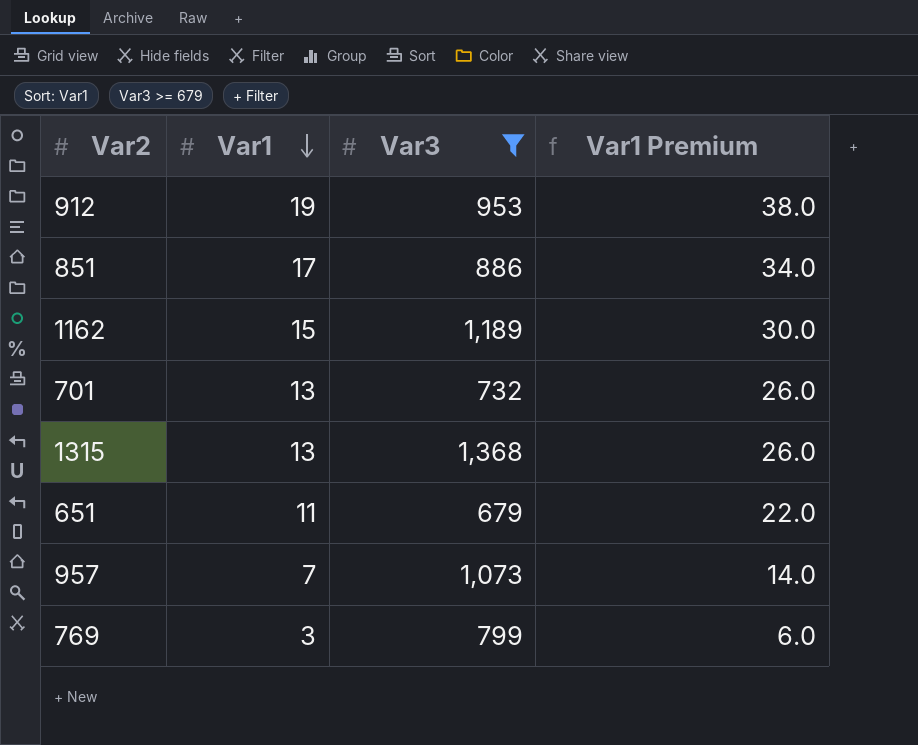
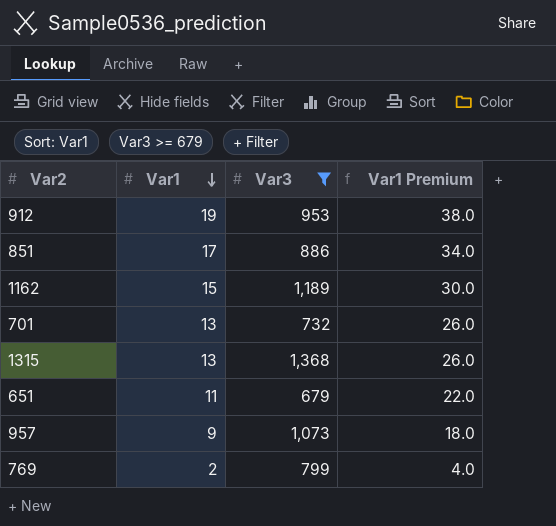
957 | Var1: 7 -> 9
957 | Var1 Premium: 14.0 -> 18.0
769 | Var1: 3 -> 2
769 | Var1 Premium: 6.0 -> 4.0

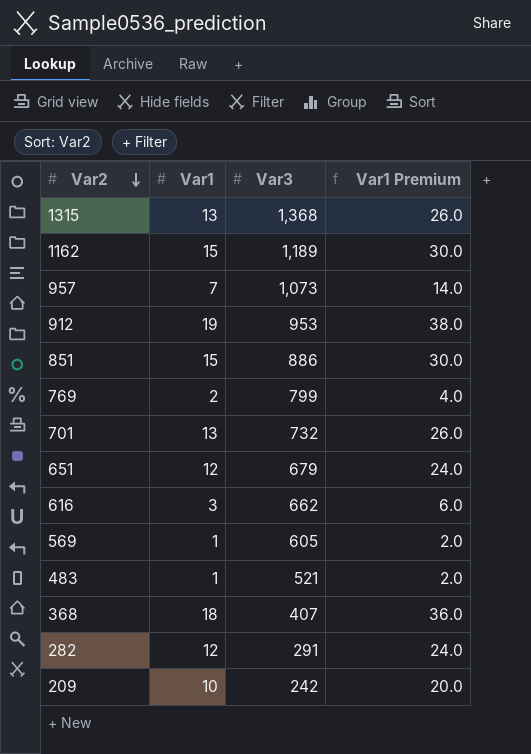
filter: Var3 >= 679 -> none
row order: Var1 descending -> Var2 descending
957 | Var1: 9 -> 7
957 | Var1 Premium: 18.0 -> 14.0
851 | Var1: 17 -> 15
851 | Var1 Premium: 34.0 -> 30.0
651 | Var1: 11 -> 12
651 | Var1 Premium: 22.0 -> 24.0

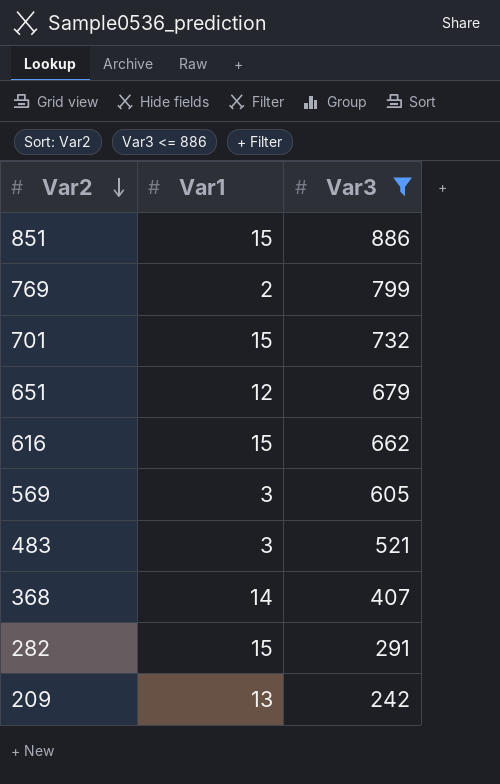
filter: none -> Var3 <= 886
column Var1 Premium | formula: [Var1] * 2 -> none
701 | Var1: 13 -> 15
616 | Var1: 3 -> 15
569 | Var1: 1 -> 3
483 | Var1: 1 -> 3
368 | Var1: 18 -> 14
282 | Var1: 12 -> 15
209 | Var1: 10 -> 13

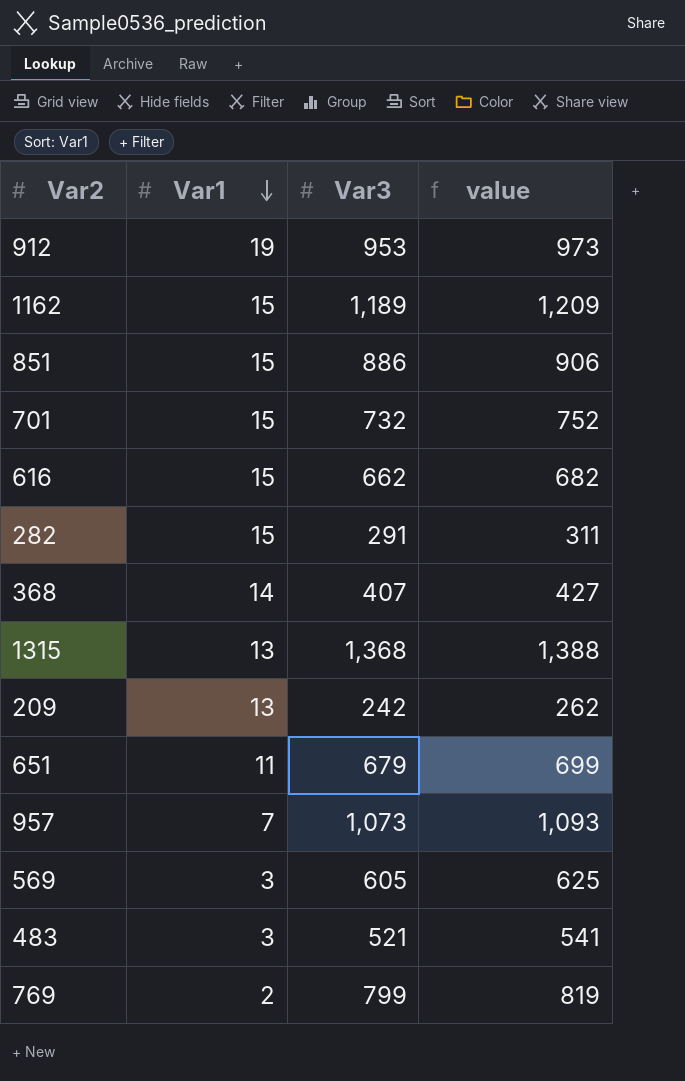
filter: Var3 <= 886 -> none
row order: Var2 descending -> Var1 descending
column value | formula: none -> [Var3] + 20
651 | Var1: 12 -> 11

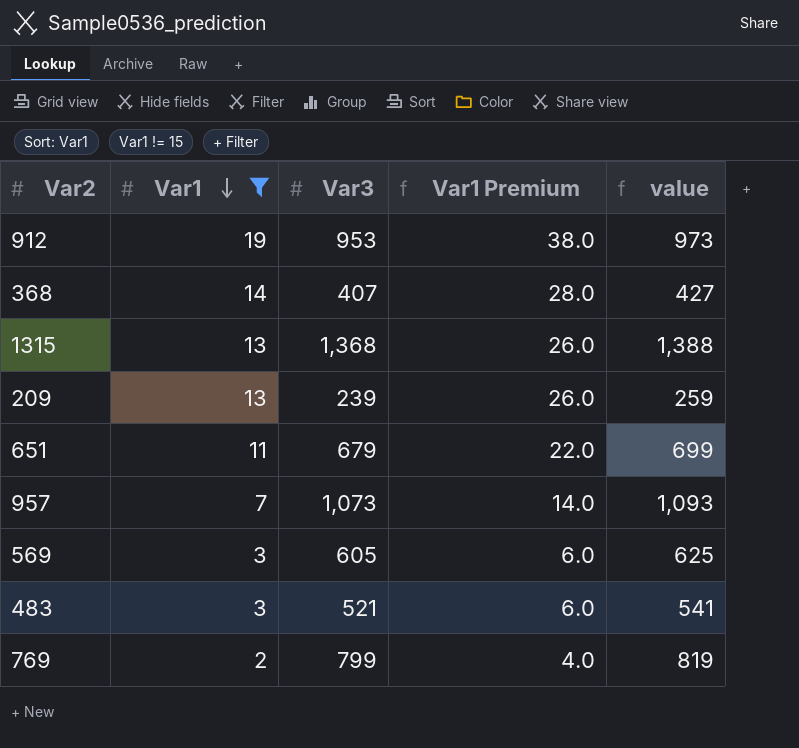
filter: none -> Var1 != 15
column Var1 Premium | formula: none -> [Var1] * 2
209 | Var3: 242 -> 239
209 | value: 262 -> 259

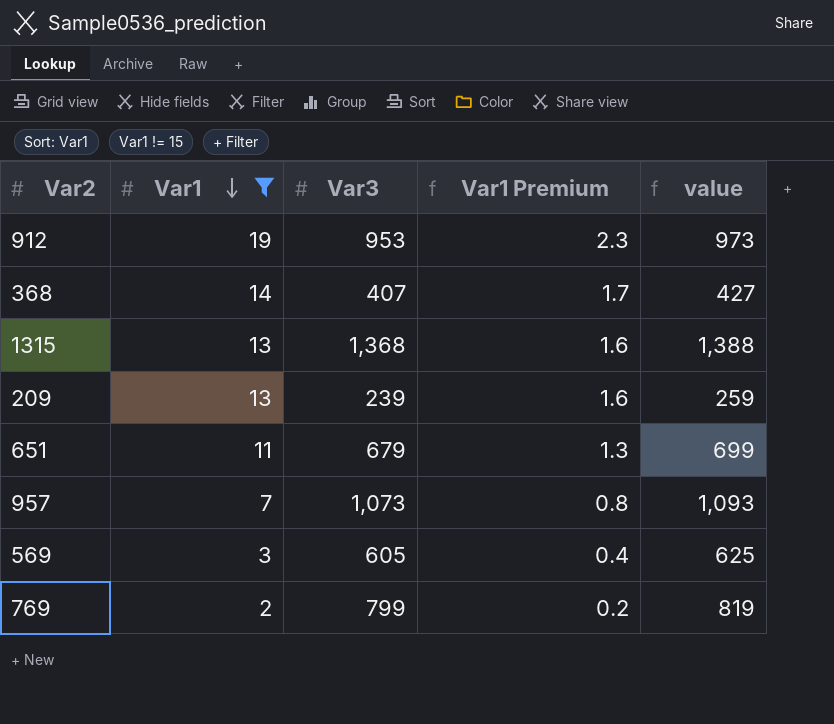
column Var1 Premium | formula: [Var1] * 2 -> [Var1] * 0.12
row 483: 3 | 521 | 6.0 | 541 -> none

